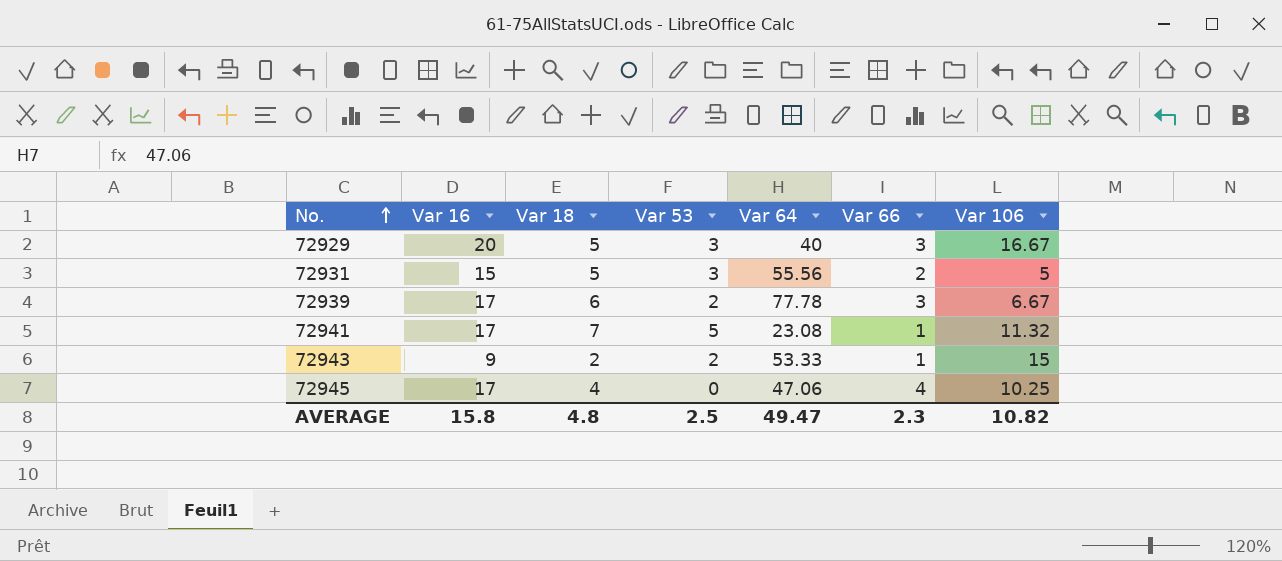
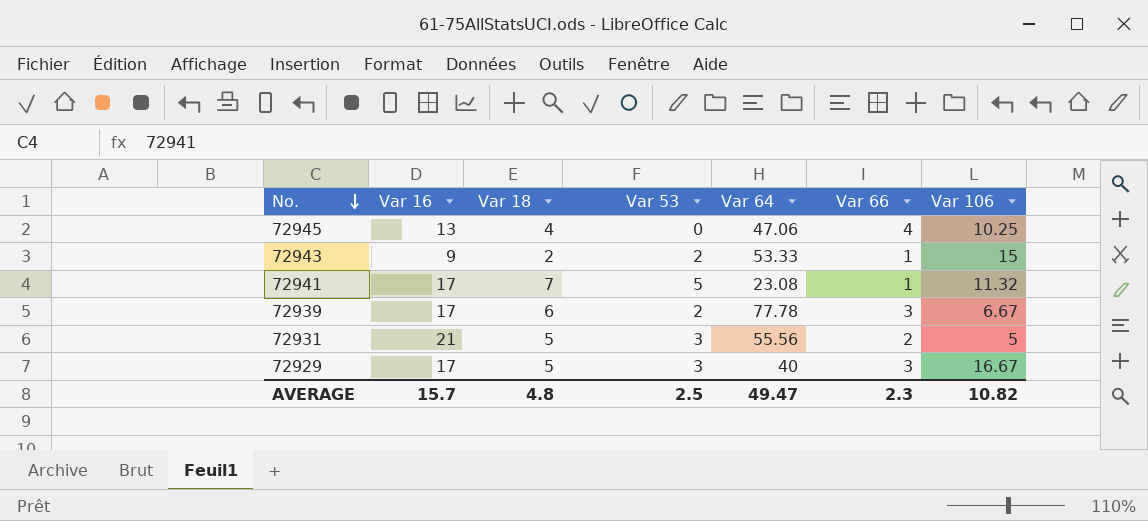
row order: No. ascending -> No. descending
72945 | Var 16: 17 -> 13
72931 | Var 16: 15 -> 21
72929 | Var 16: 20 -> 17
AVERAGE | Var 16: 15.8 -> 15.7

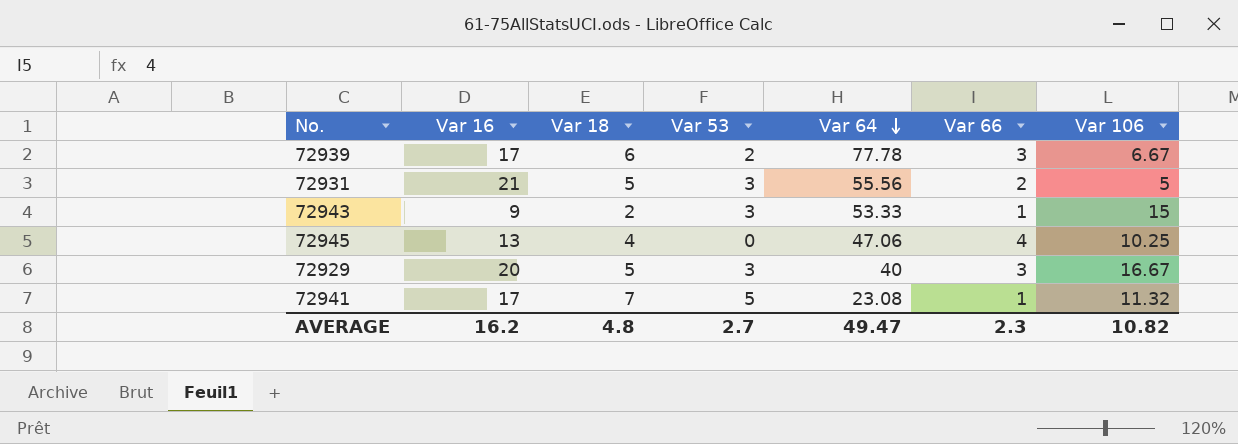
row order: No. descending -> Var 64 descending
72943 | Var 53: 2 -> 3
72929 | Var 16: 17 -> 20
AVERAGE | Var 16: 15.7 -> 16.2
AVERAGE | Var 53: 2.5 -> 2.7

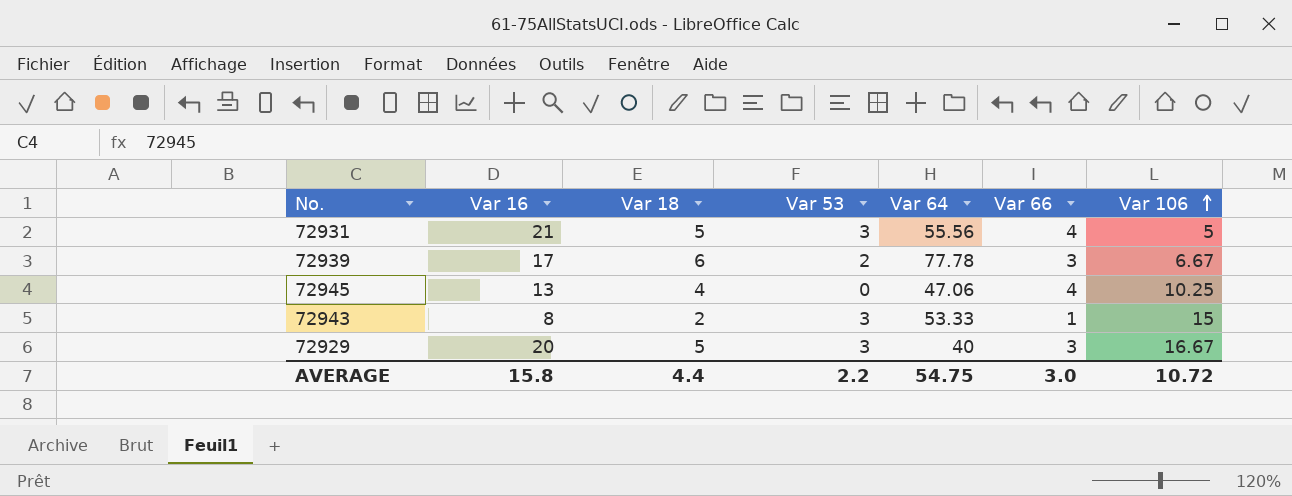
row order: Var 64 descending -> Var 106 ascending
row 72941: 17 | 7 | 5 | 23.08 | 1 | 11.32 -> none
72931 | Var 66: 2 -> 4
72943 | Var 16: 9 -> 8
AVERAGE | Var 16: 16.2 -> 15.8
AVERAGE | Var 18: 4.8 -> 4.4
AVERAGE | Var 53: 2.7 -> 2.2
AVERAGE | Var 64: 49.47 -> 54.75
AVERAGE | Var 66: 2.3 -> 3.0
AVERAGE | Var 106: 10.82 -> 10.72

